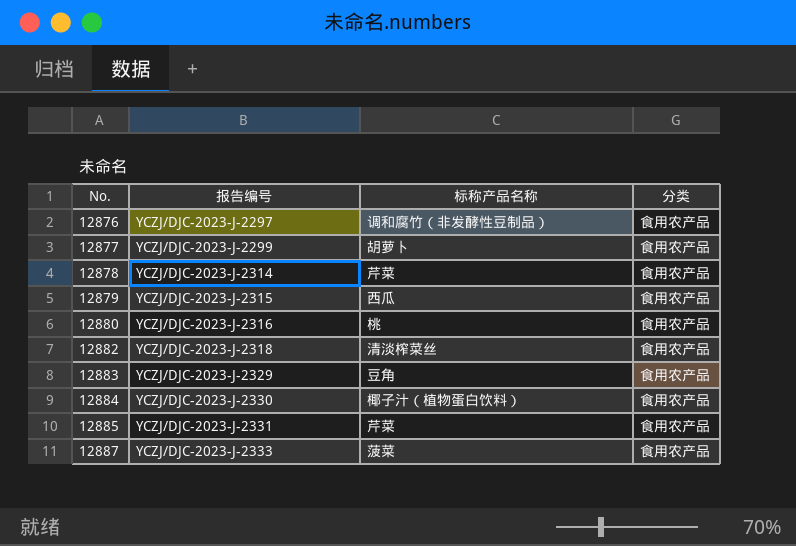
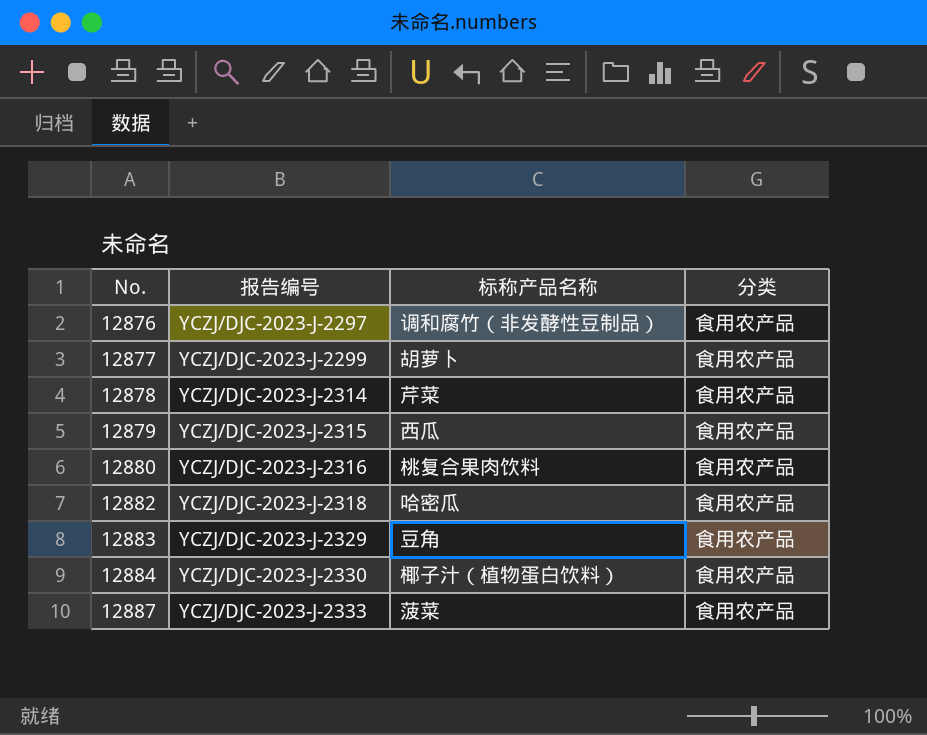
row 12885: YCZJ/DJC-2023-J-2331 | 芹菜 | 食用农产品 -> none
12880 | 标称产品名称: 桃 -> 桃复合果肉饮料
12882 | 标称产品名称: 清淡榨菜丝 -> 哈密瓜

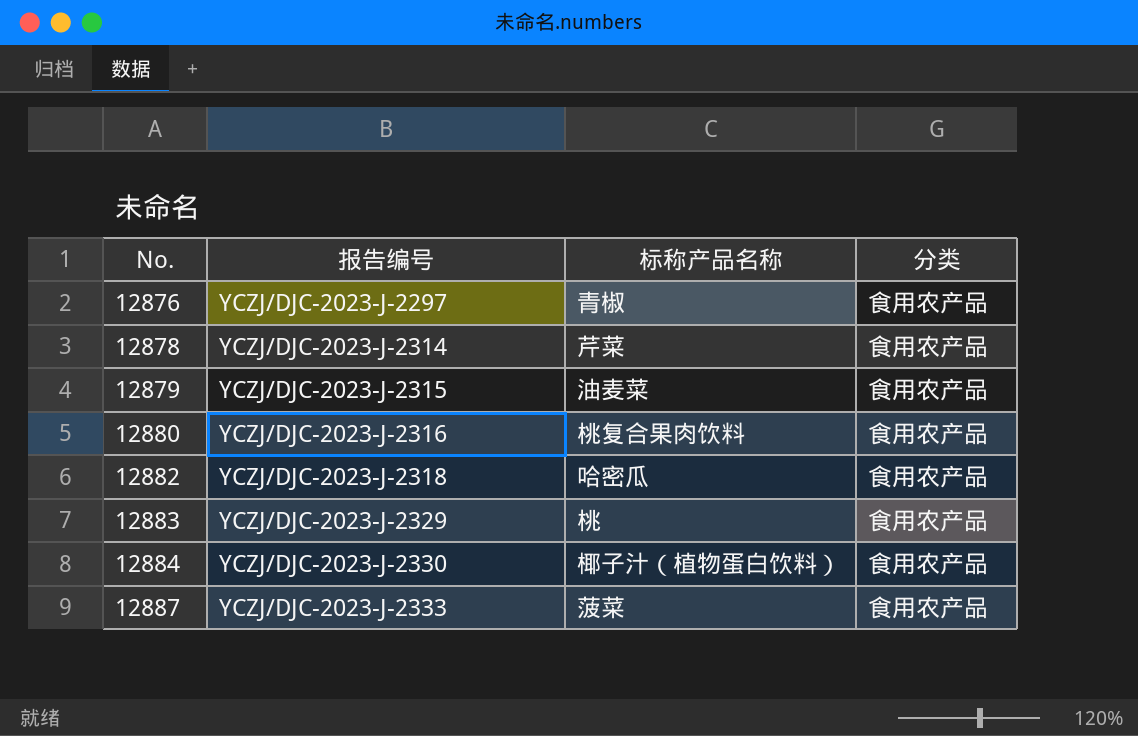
row 12877: YCZJ/DJC-2023-J-2299 | 胡萝卜 | 食用农产品 -> none
12876 | 标称产品名称: 调和腐竹（非发酵性豆制品） -> 青椒
12879 | 标称产品名称: 西瓜 -> 油麦菜
12883 | 标称产品名称: 豆角 -> 桃

